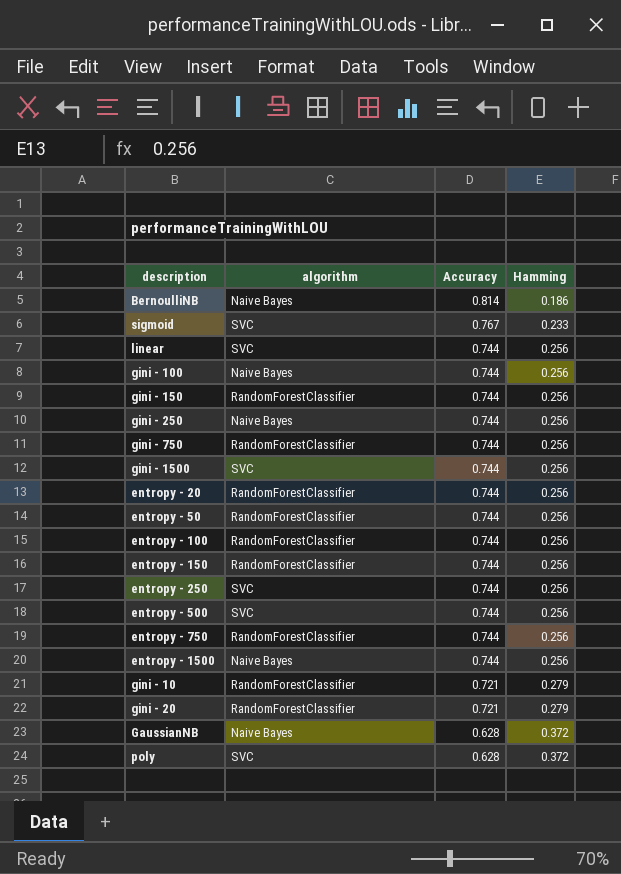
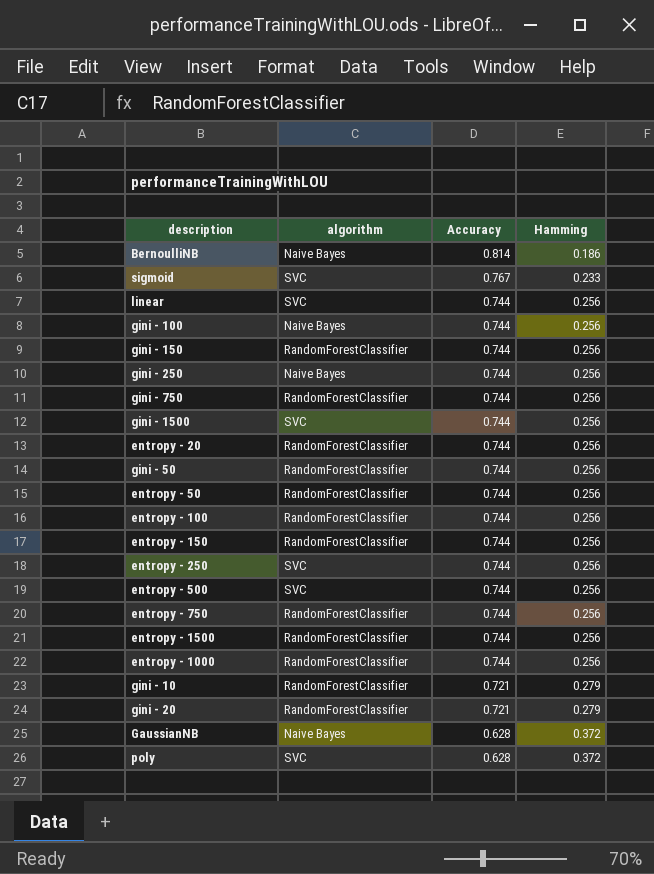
row gini - 50: none -> RandomForestClassifier | 0.744 | 0.256
entropy - 1500 | algorithm: Naive Bayes -> RandomForestClassifier
row entropy - 1000: none -> RandomForestClassifier | 0.744 | 0.256

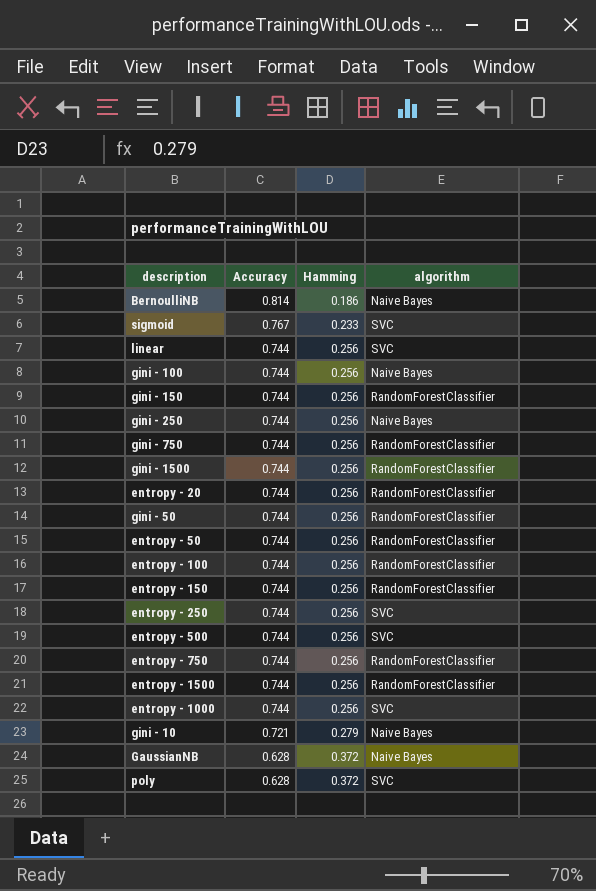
column algorithm | position: 2 -> 4
row gini - 20: RandomForestClassifier | 0.721 | 0.279 -> none
gini - 1500 | algorithm: SVC -> RandomForestClassifier
entropy - 1000 | algorithm: RandomForestClassifier -> SVC
gini - 10 | algorithm: RandomForestClassifier -> Naive Bayes

